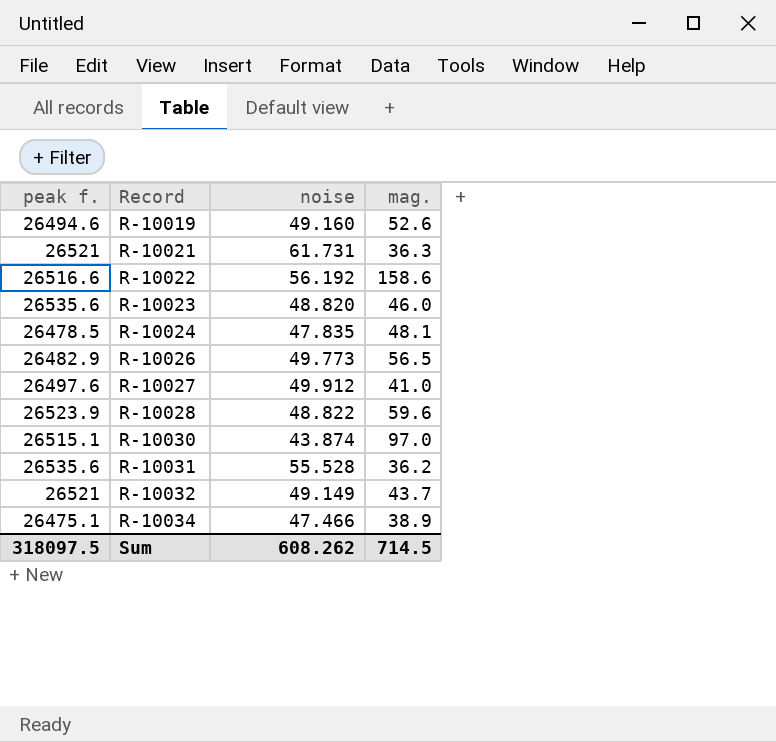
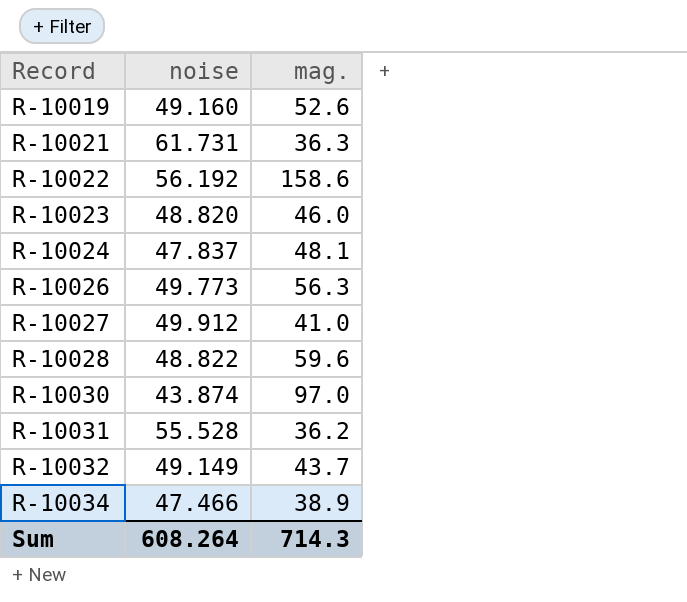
column peak f. | position: 1 -> none
R-10024 | noise: 47.835 -> 47.837
R-10026 | mag.: 56.5 -> 56.3
Sum | noise: 608.262 -> 608.264
Sum | mag.: 714.5 -> 714.3

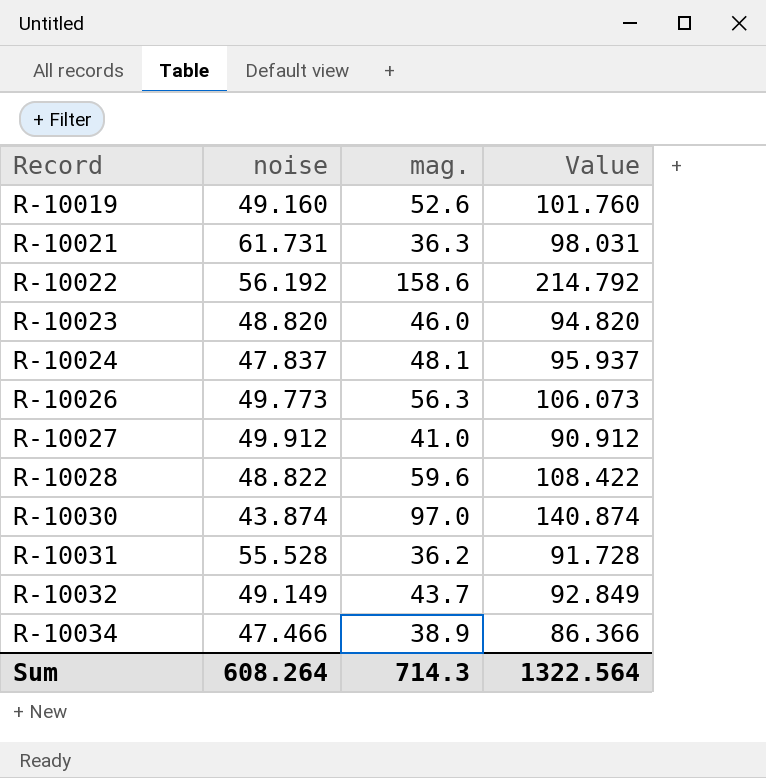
column Value | formula: none -> [noise] + [mag.]

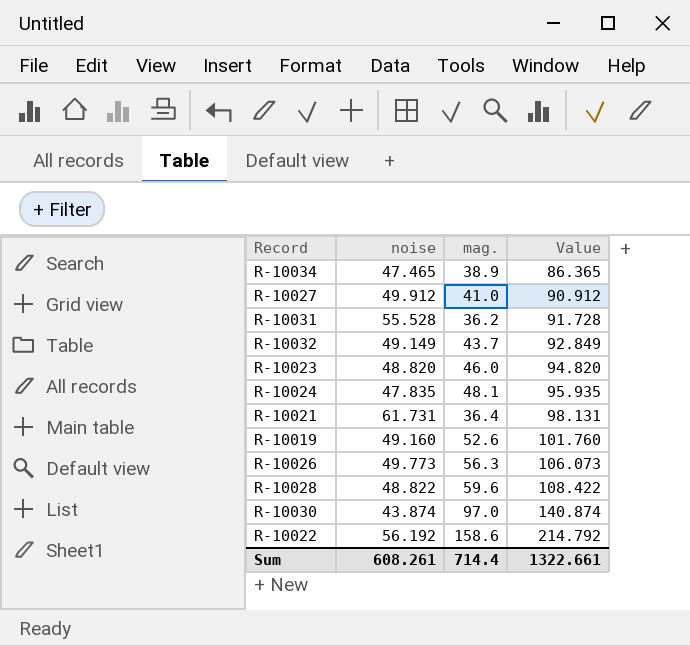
row order: Record ascending -> Value ascending
R-10034 | noise: 47.466 -> 47.465
R-10034 | Value: 86.366 -> 86.365
R-10024 | noise: 47.837 -> 47.835
R-10024 | Value: 95.937 -> 95.935
R-10021 | mag.: 36.3 -> 36.4
R-10021 | Value: 98.031 -> 98.131
Sum | noise: 608.264 -> 608.261
Sum | mag.: 714.3 -> 714.4
Sum | Value: 1322.564 -> 1322.661

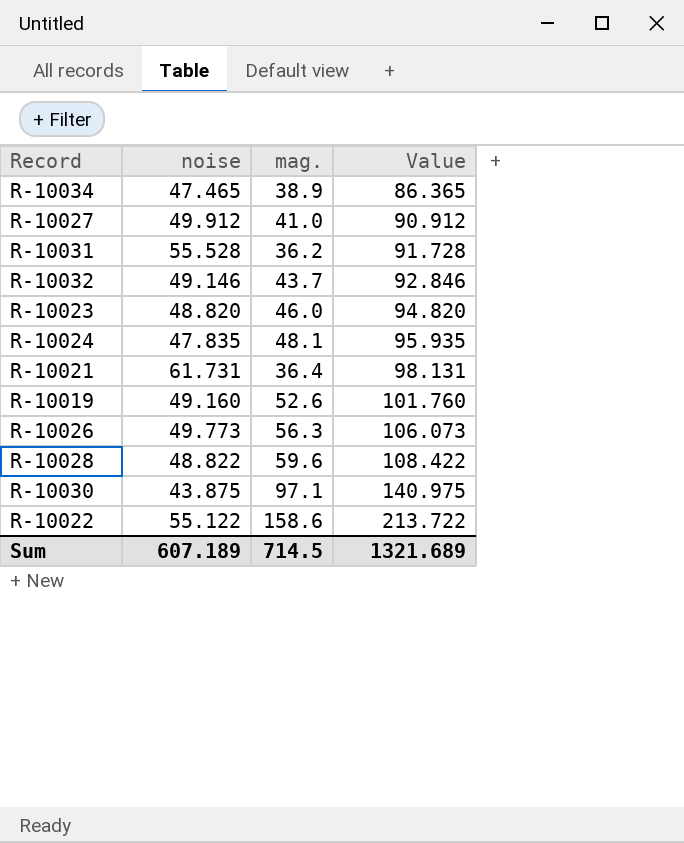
R-10032 | noise: 49.149 -> 49.146
R-10032 | Value: 92.849 -> 92.846
R-10030 | noise: 43.874 -> 43.875
R-10030 | mag.: 97.0 -> 97.1
R-10030 | Value: 140.874 -> 140.975
R-10022 | noise: 56.192 -> 55.122
R-10022 | Value: 214.792 -> 213.722
Sum | noise: 608.261 -> 607.189
Sum | mag.: 714.4 -> 714.5
Sum | Value: 1322.661 -> 1321.689

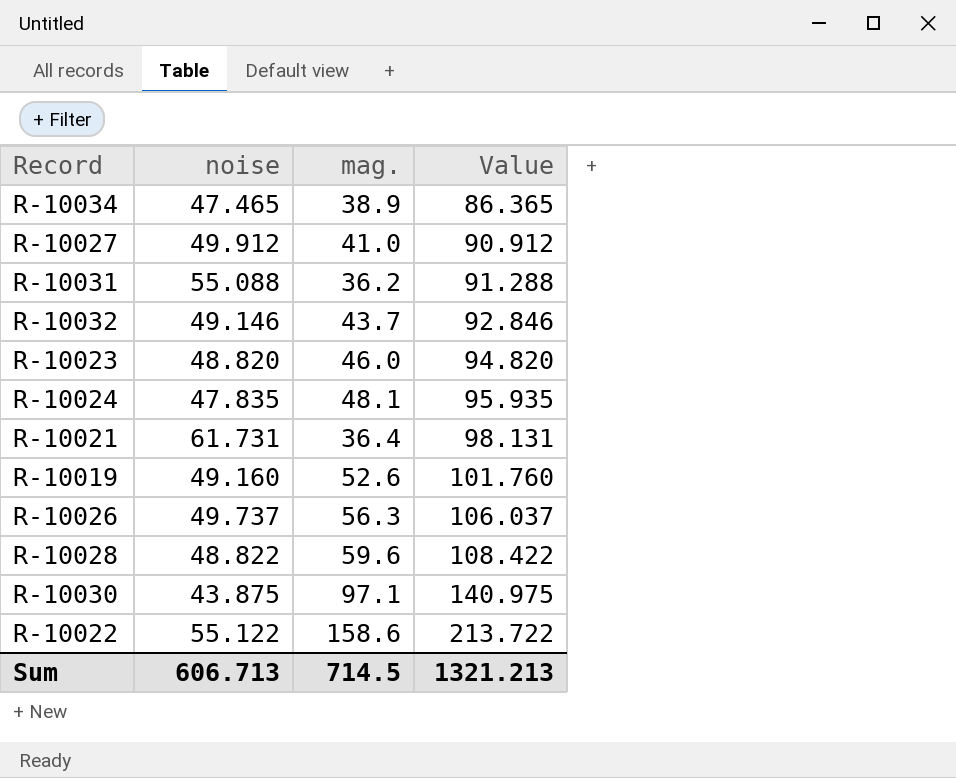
R-10031 | noise: 55.528 -> 55.088
R-10031 | Value: 91.728 -> 91.288
R-10026 | noise: 49.773 -> 49.737
R-10026 | Value: 106.073 -> 106.037
Sum | noise: 607.189 -> 606.713
Sum | Value: 1321.689 -> 1321.213

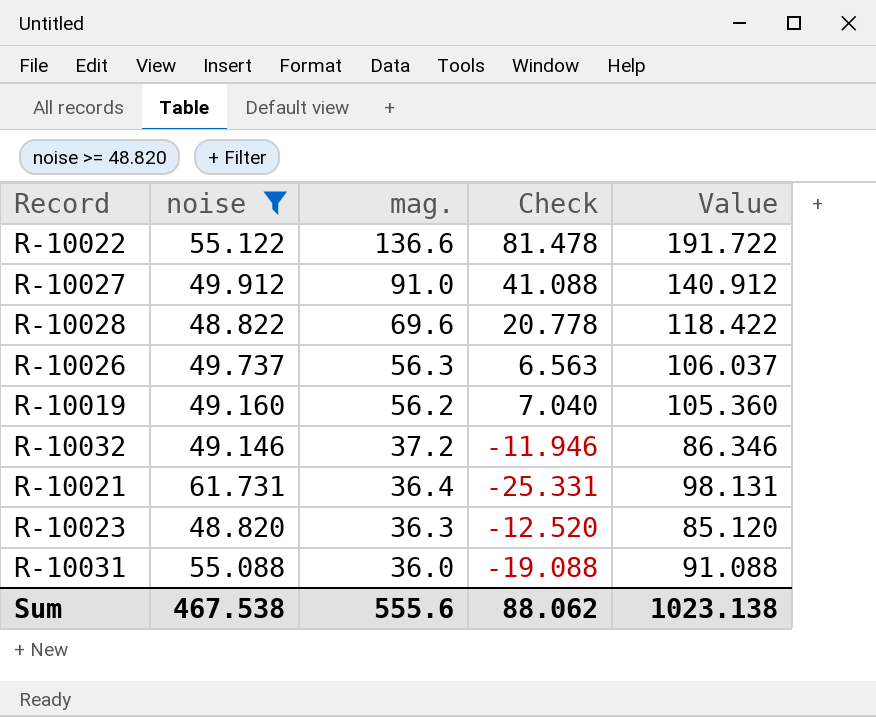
filter: none -> noise >= 48.820
row order: Value ascending -> mag. descending
column Check | formula: none -> [mag.] - [noise]
R-10022 | mag.: 158.6 -> 136.6
R-10022 | Value: 213.722 -> 191.722
R-10027 | mag.: 41.0 -> 91.0
R-10027 | Value: 90.912 -> 140.912
R-10028 | mag.: 59.6 -> 69.6
R-10028 | Value: 108.422 -> 118.422
R-10019 | mag.: 52.6 -> 56.2
R-10019 | Value: 101.760 -> 105.360
R-10032 | mag.: 43.7 -> 37.2
R-10032 | Value: 92.846 -> 86.346
R-10023 | mag.: 46.0 -> 36.3
R-10023 | Value: 94.820 -> 85.120
R-10031 | mag.: 36.2 -> 36.0
R-10031 | Value: 91.288 -> 91.088
Sum | noise: 606.713 -> 467.538
Sum | mag.: 714.5 -> 555.6
Sum | Value: 1321.213 -> 1023.138

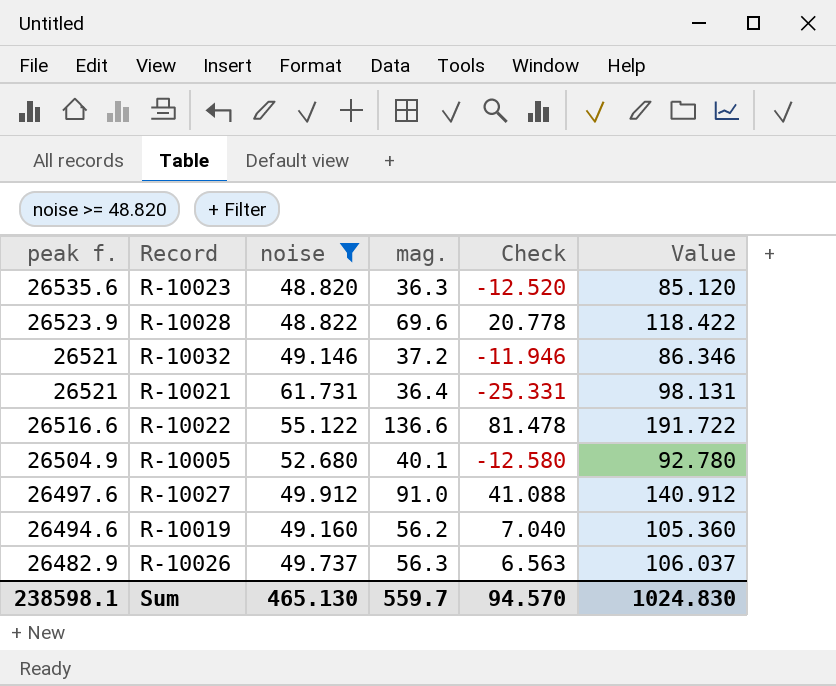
row order: mag. descending -> peak f. descending
column peak f. | position: none -> 1
row R-10031: 55.088 | 36.0 | -19.088 | 91.088 -> none
row R-10005: none -> 26504.9 | 52.680 | 40.1 | -12.580 | 92.780
Sum | noise: 467.538 -> 465.130
Sum | mag.: 555.6 -> 559.7
Sum | Check: 88.062 -> 94.570
Sum | Value: 1023.138 -> 1024.830

